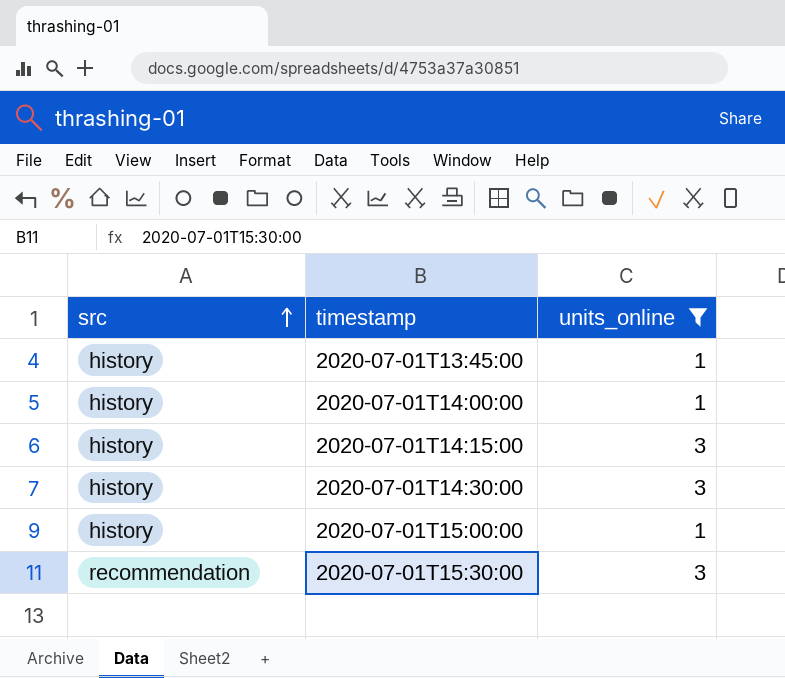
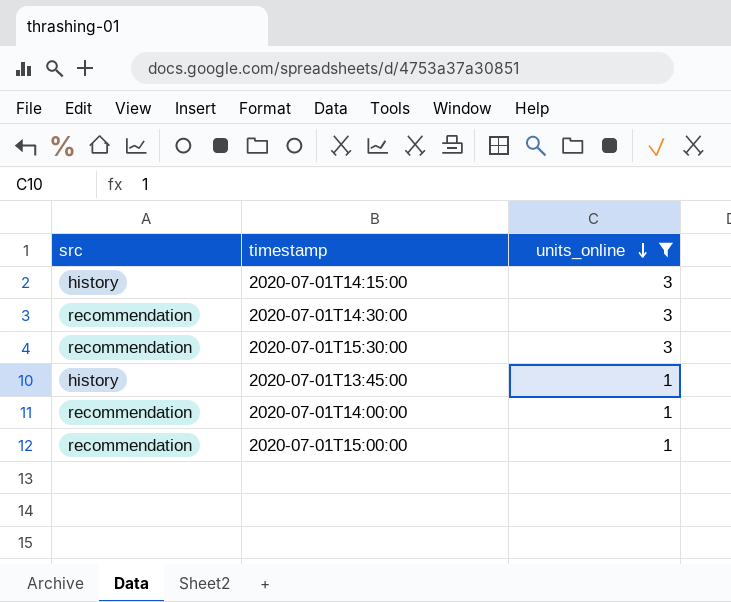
row order: src ascending -> units_online descending
2020-07-01T14:30:00 | src: history -> recommendation
2020-07-01T14:00:00 | src: history -> recommendation
2020-07-01T15:00:00 | src: history -> recommendation

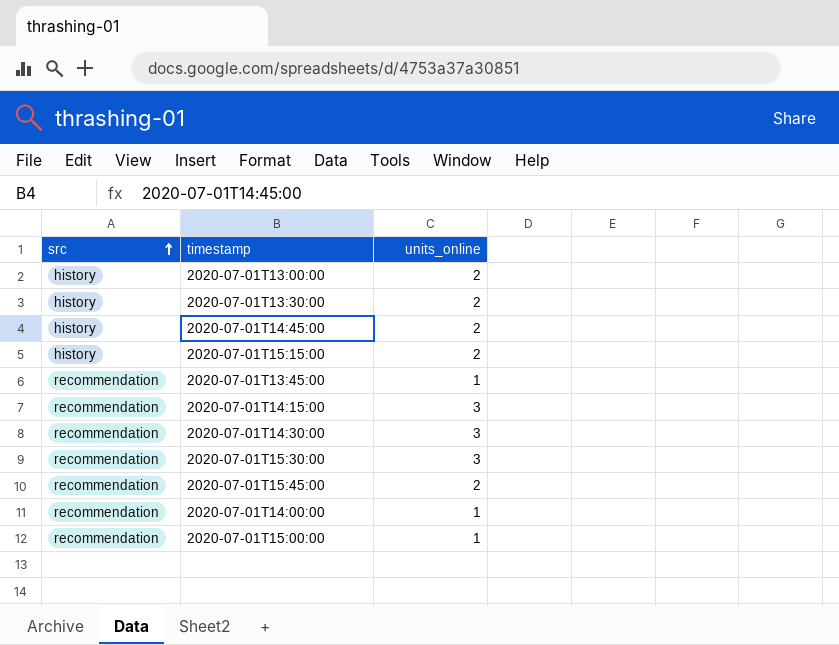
filter: units_online != 2 -> none
row order: units_online descending -> src ascending
2020-07-01T13:45:00 | src: history -> recommendation
2020-07-01T14:15:00 | src: history -> recommendation

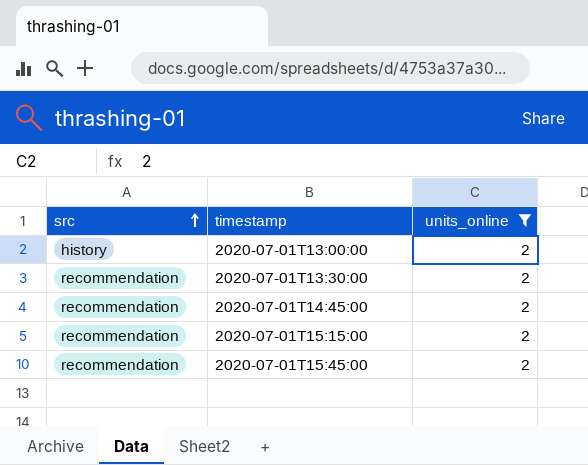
filter: none -> units_online = 2
2020-07-01T13:30:00 | src: history -> recommendation
2020-07-01T14:45:00 | src: history -> recommendation
2020-07-01T15:15:00 | src: history -> recommendation

